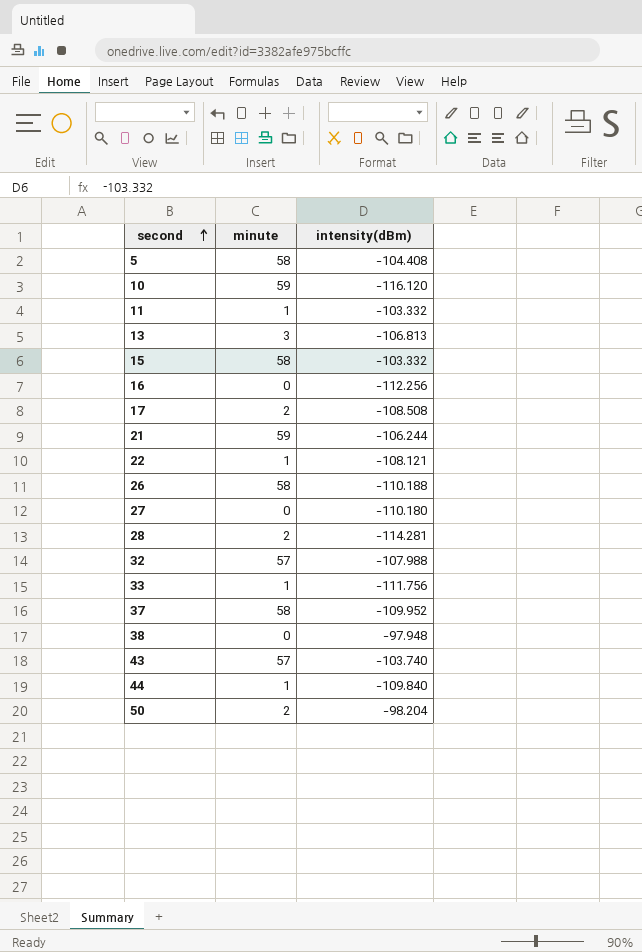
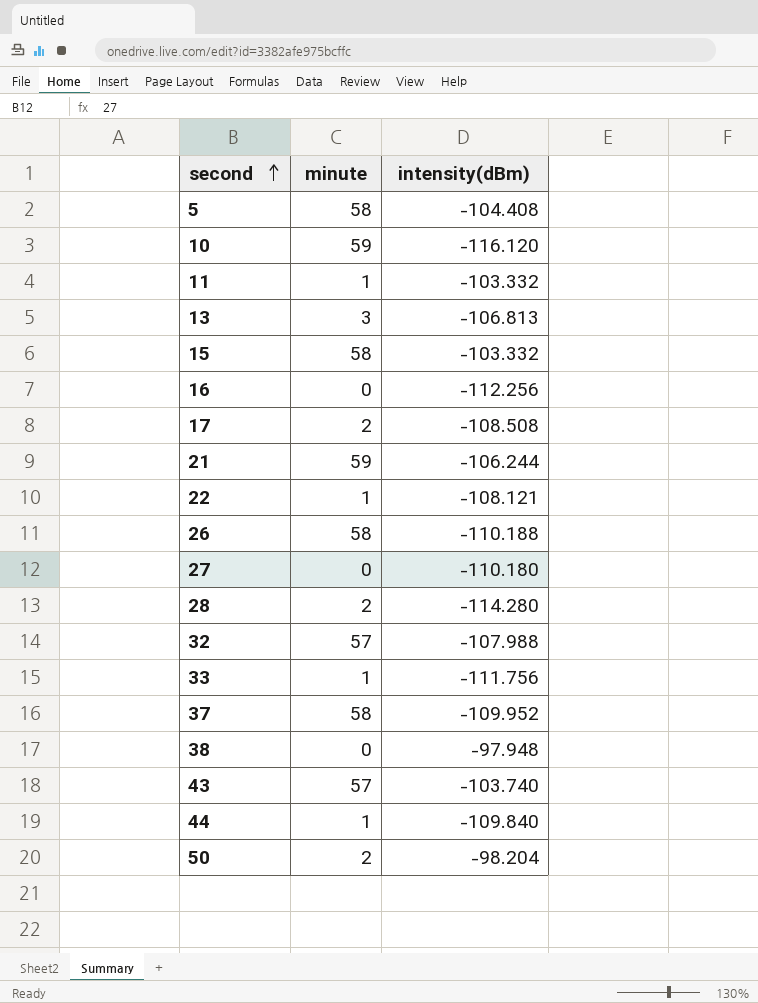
28 | intensity(dBm): -114.281 -> -114.280

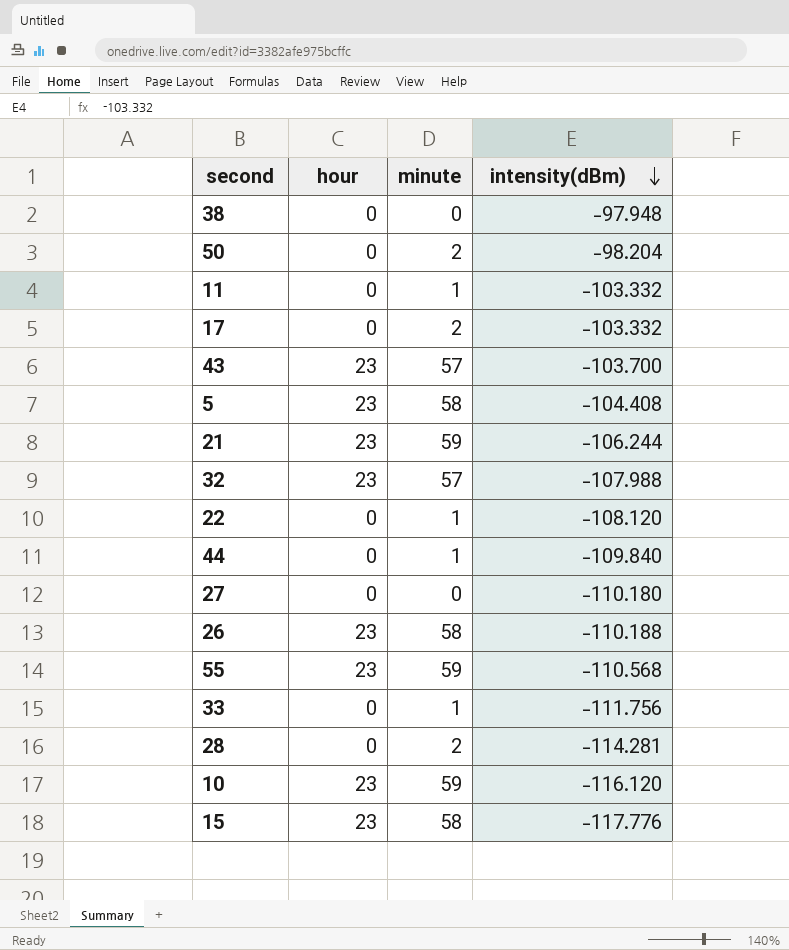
row order: second ascending -> intensity(dBm) descending
column hour | position: none -> 2
row 13: 3 | -106.813 -> none
row 16: 0 | -112.256 -> none
row 37: 58 | -109.952 -> none
17 | intensity(dBm): -108.508 -> -103.332
43 | intensity(dBm): -103.740 -> -103.700
22 | intensity(dBm): -108.121 -> -108.120
row 55: none -> 23 | 59 | -110.568
28 | intensity(dBm): -114.280 -> -114.281
15 | intensity(dBm): -103.332 -> -117.776

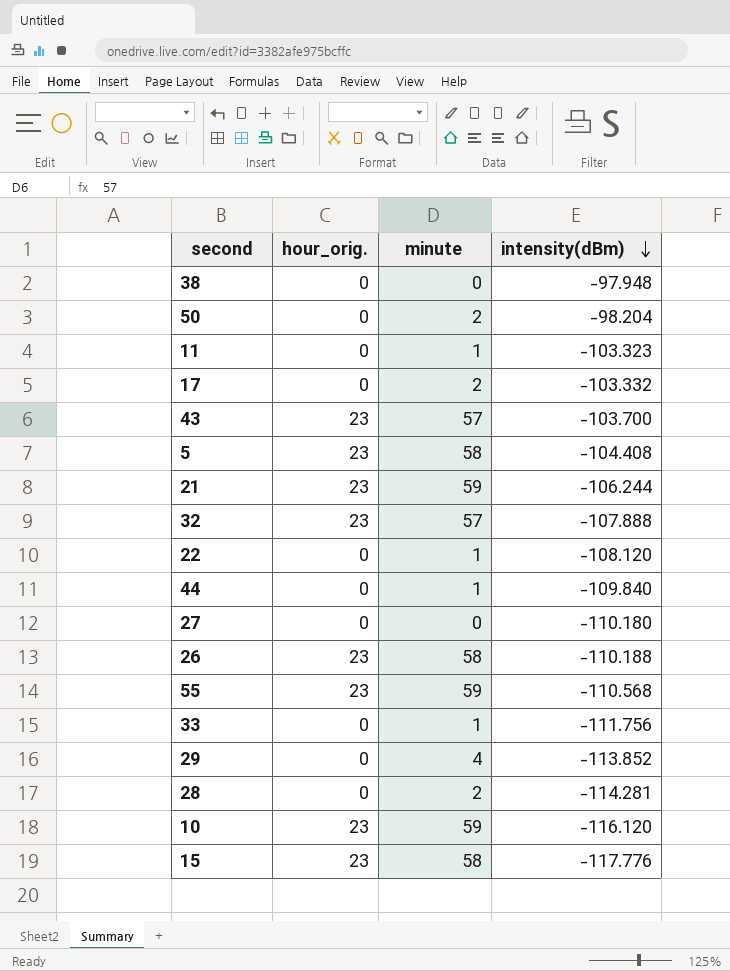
column name: hour -> hour_orig.
11 | intensity(dBm): -103.332 -> -103.323
32 | intensity(dBm): -107.988 -> -107.888
row 29: none -> 0 | 4 | -113.852

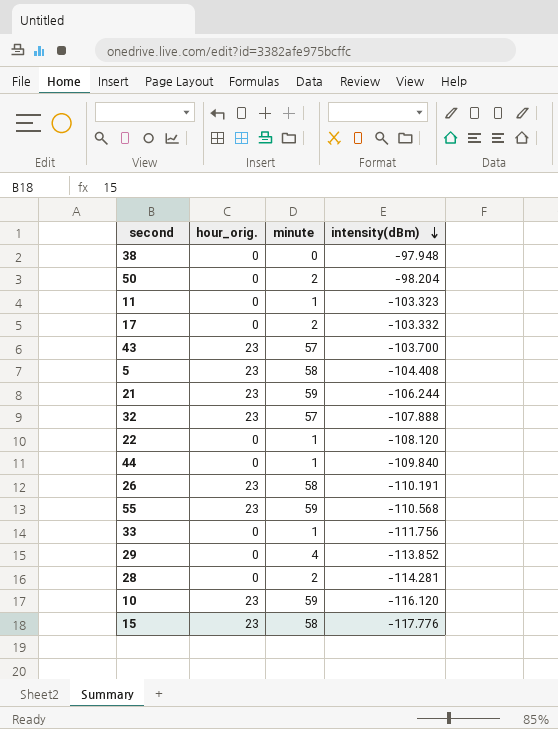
row 27: 0 | 0 | -110.180 -> none
26 | intensity(dBm): -110.188 -> -110.191

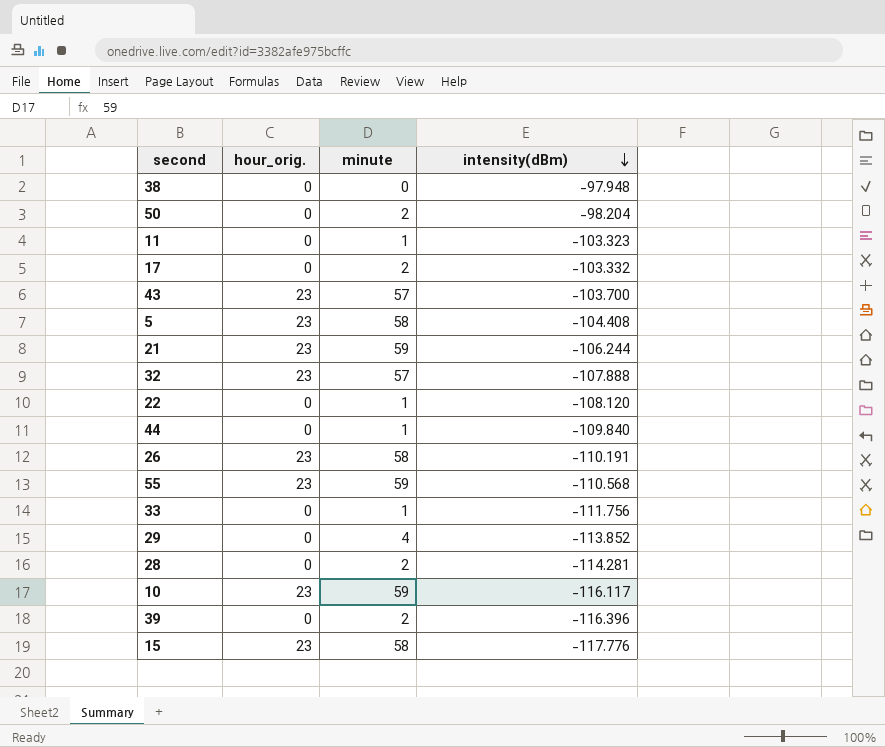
10 | intensity(dBm): -116.120 -> -116.117
row 39: none -> 0 | 2 | -116.396

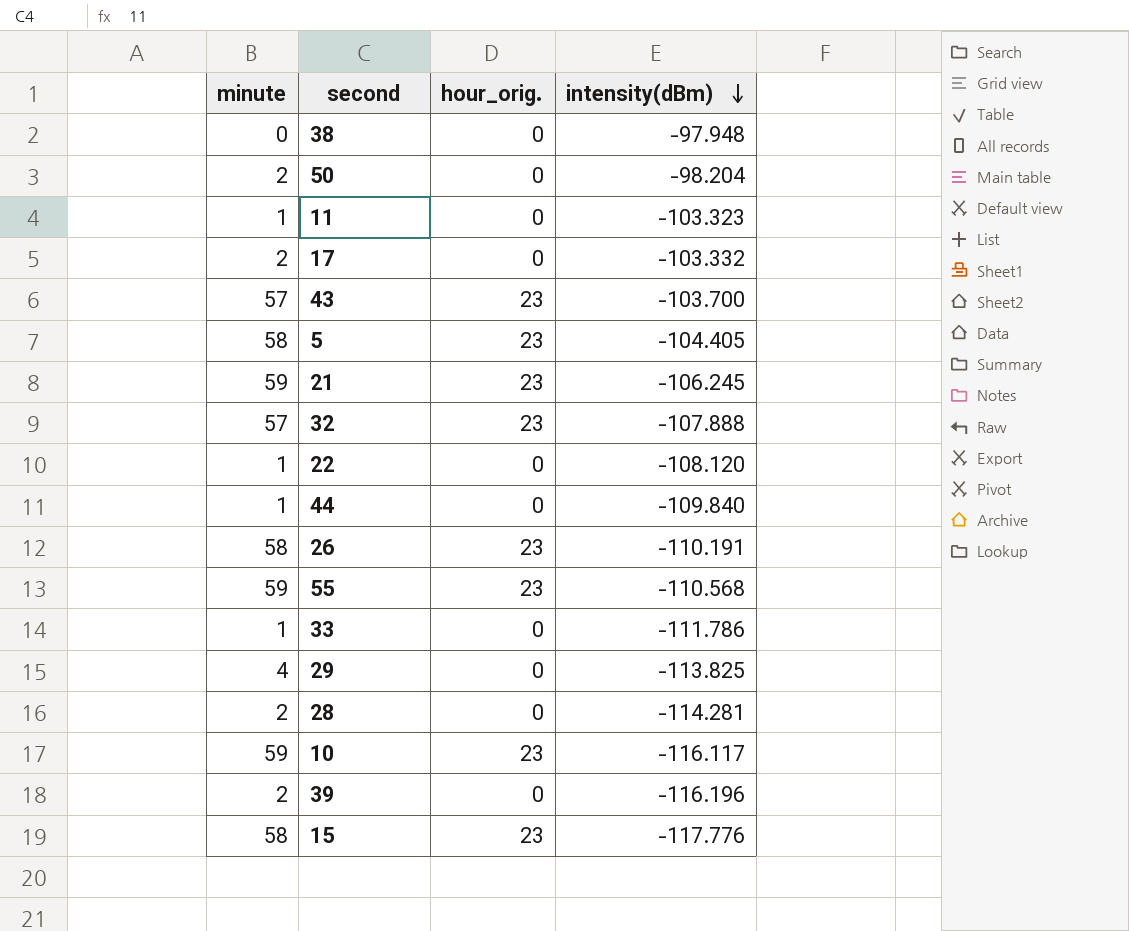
column minute | position: 3 -> 1
5 | intensity(dBm): -104.408 -> -104.405
21 | intensity(dBm): -106.244 -> -106.245
33 | intensity(dBm): -111.756 -> -111.786
29 | intensity(dBm): -113.852 -> -113.825
39 | intensity(dBm): -116.396 -> -116.196

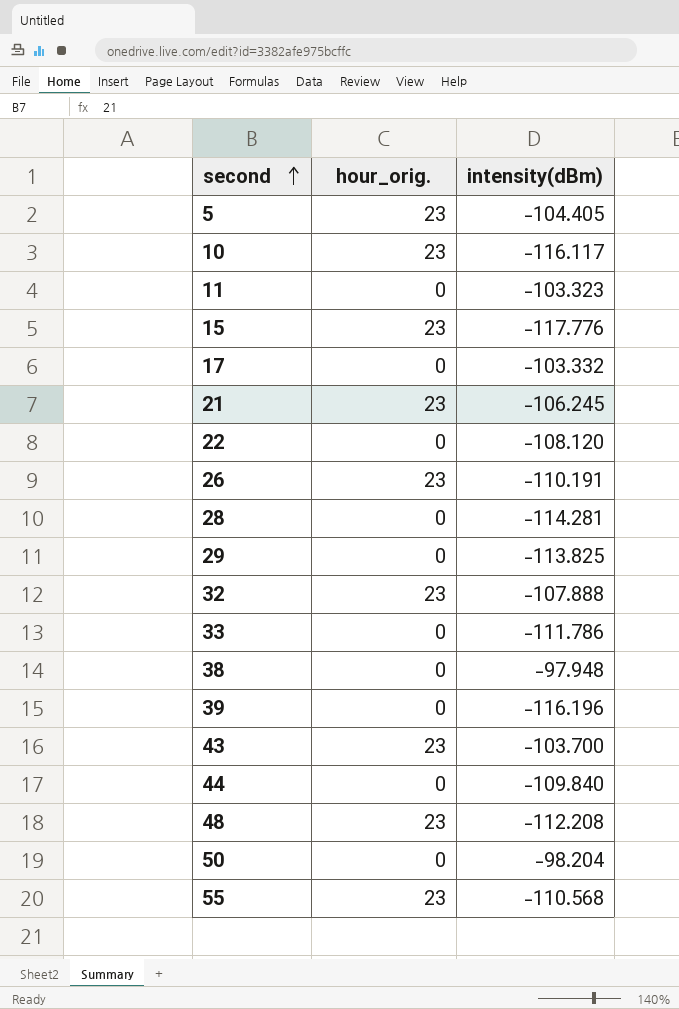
row order: intensity(dBm) descending -> second ascending
column minute | position: 1 -> none
row 48: none -> 23 | -112.208

